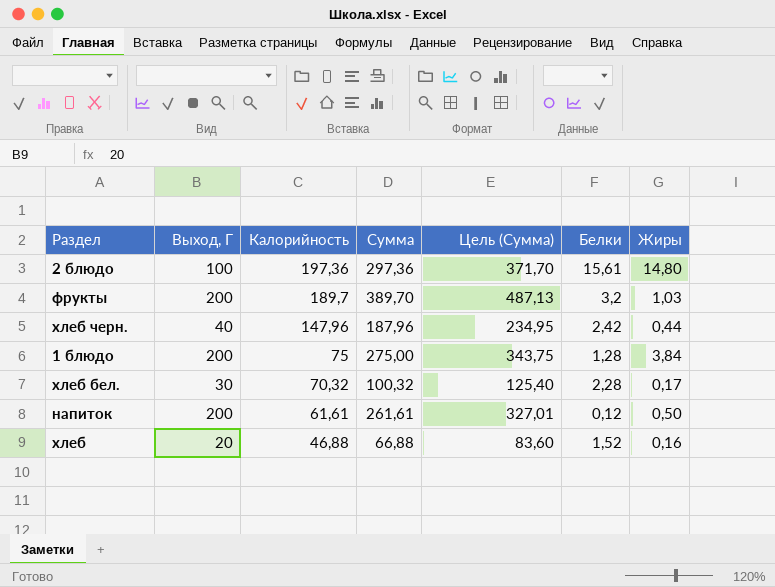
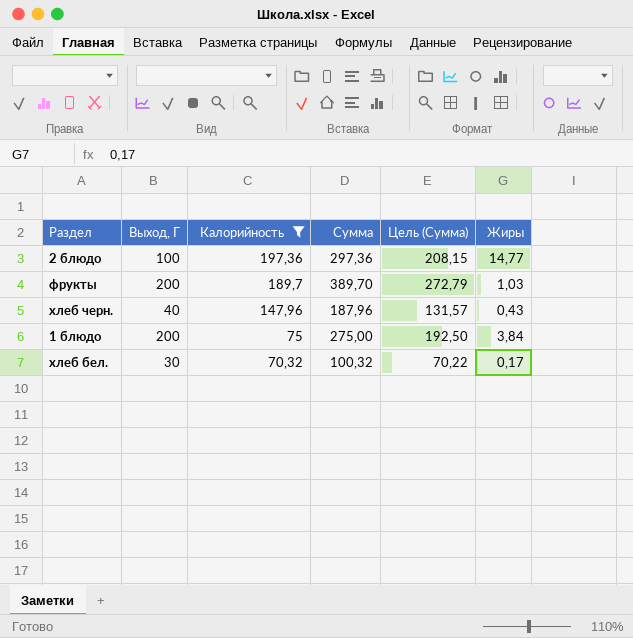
filter: none -> Калорийность >= 70,32
column Белки | position: 6 -> none
column Цель (Сумма) | formula: [Сумма] * 1,25 -> [Сумма] * 0,7
2 блюдо | Жиры: 14,80 -> 14,77
хлеб черн. | Жиры: 0,44 -> 0,43

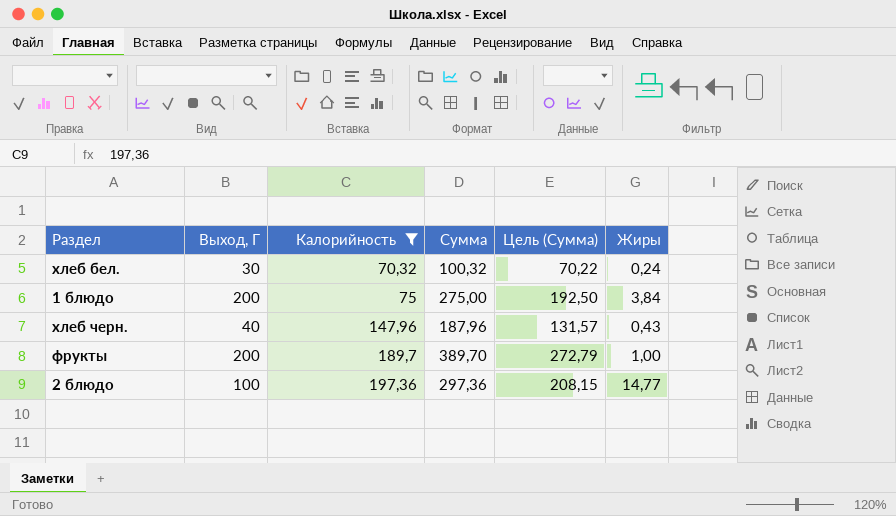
row order: Калорийность descending -> Калорийность ascending
хлеб бел. | Жиры: 0,17 -> 0,24
фрукты | Жиры: 1,03 -> 1,00

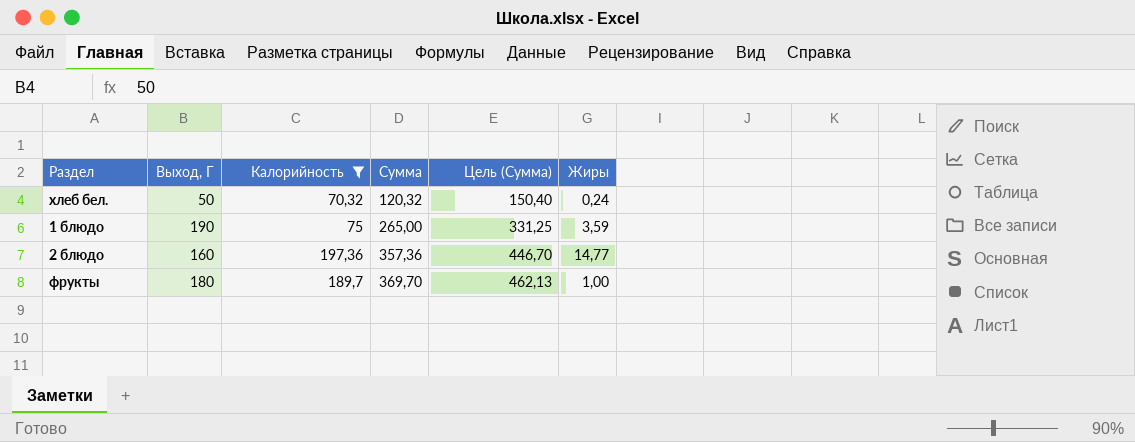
row order: Калорийность ascending -> Сумма ascending
column Цель (Сумма) | formula: [Сумма] * 0,7 -> [Сумма] * 1,25
row хлеб черн.: 40 | 147,96 | 187,96 | 131,57 | 0,43 -> none
хлеб бел. | Выход, Г: 30 -> 50
хлеб бел. | Сумма: 100,32 -> 120,32
1 блюдо | Выход, Г: 200 -> 190
1 блюдо | Сумма: 275,00 -> 265,00
1 блюдо | Жиры: 3,84 -> 3,59
2 блюдо | Выход, Г: 100 -> 160
2 блюдо | Сумма: 297,36 -> 357,36
фрукты | Выход, Г: 200 -> 180
фрукты | Сумма: 389,70 -> 369,70

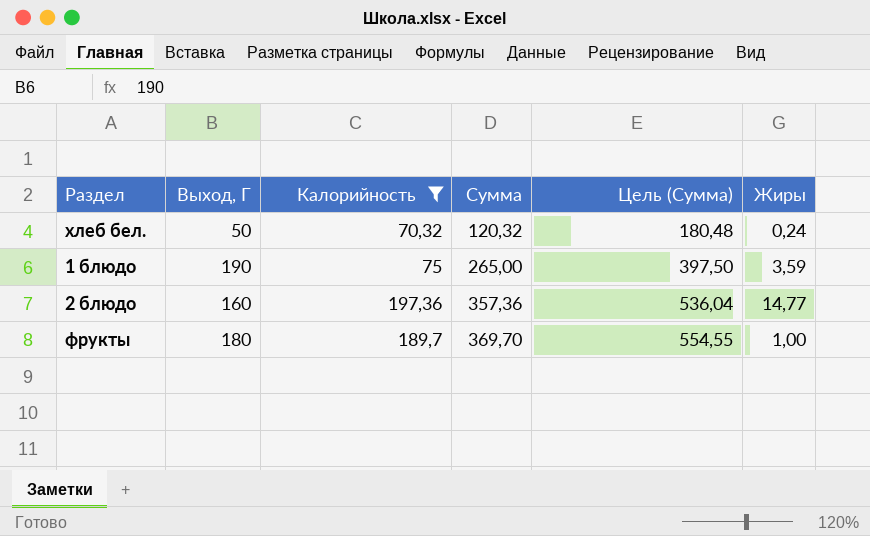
column Цель (Сумма) | formula: [Сумма] * 1,25 -> [Сумма] * 1,5

